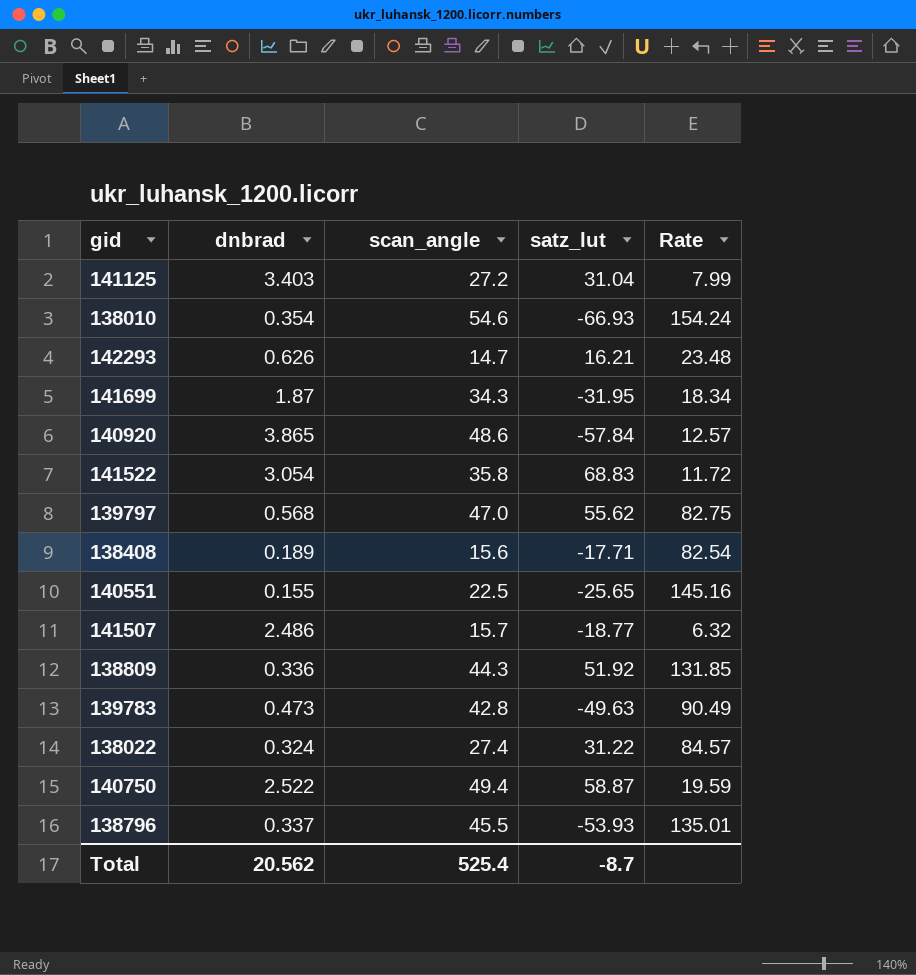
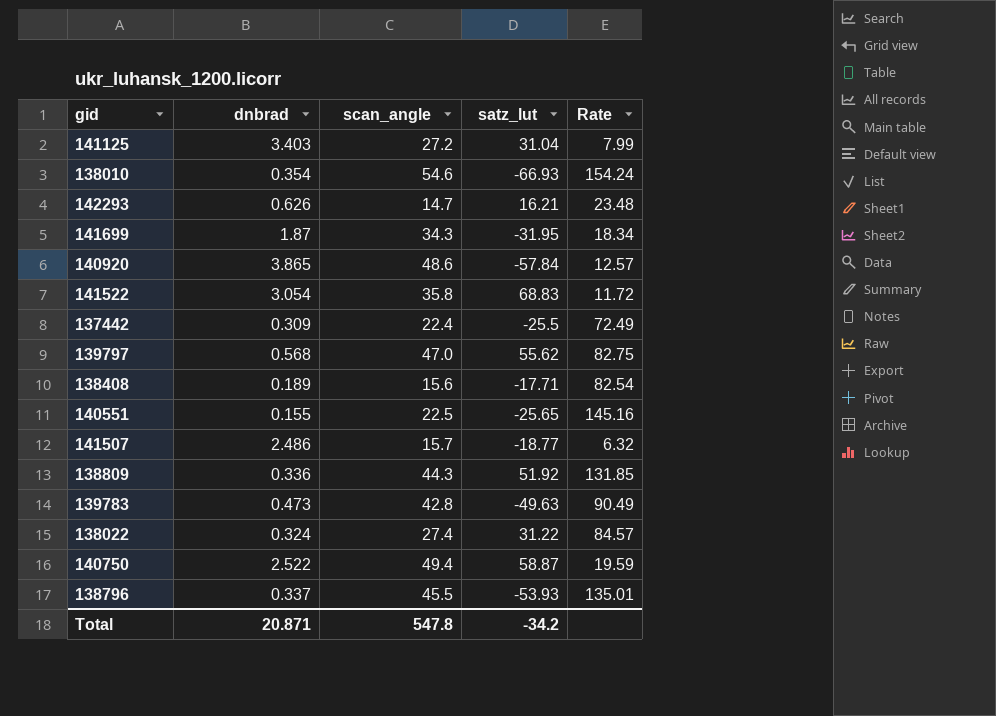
row 137442: none -> 0.309 | 22.4 | -25.5 | 72.49
Total | dnbrad: 20.562 -> 20.871
Total | scan_angle: 525.4 -> 547.8
Total | satz_lut: -8.7 -> -34.2

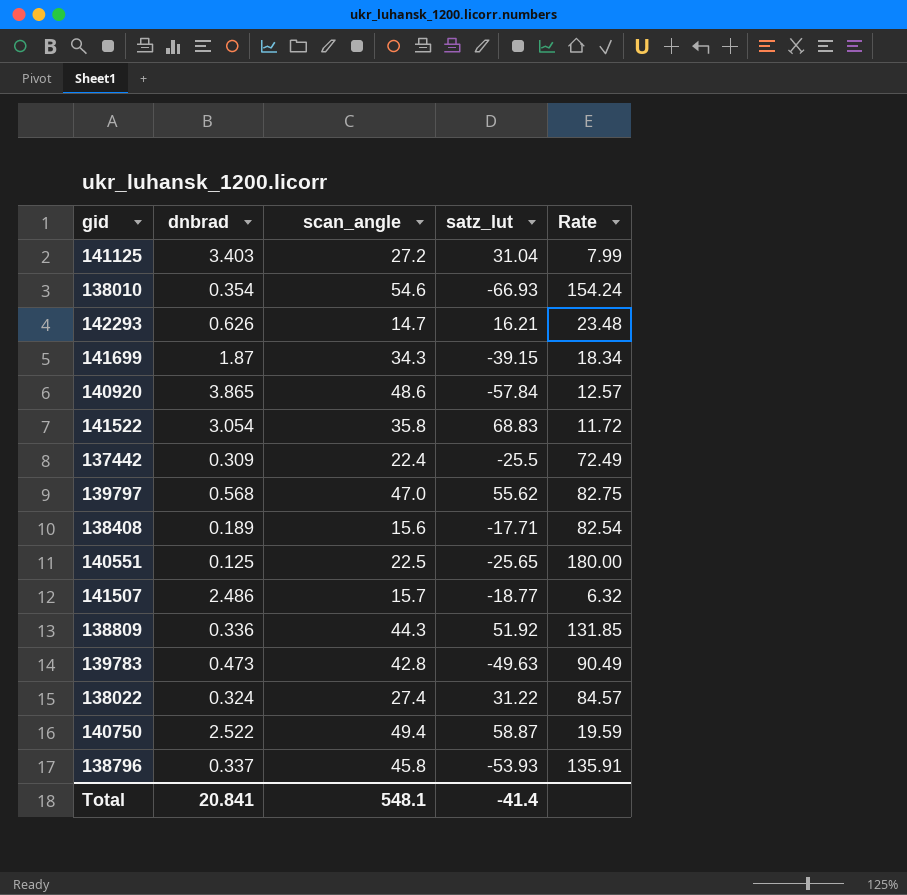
141699 | satz_lut: -31.95 -> -39.15
140551 | dnbrad: 0.155 -> 0.125
140551 | Rate: 145.16 -> 180.00
138796 | scan_angle: 45.5 -> 45.8
138796 | Rate: 135.01 -> 135.91
Total | dnbrad: 20.871 -> 20.841
Total | scan_angle: 547.8 -> 548.1
Total | satz_lut: -34.2 -> -41.4

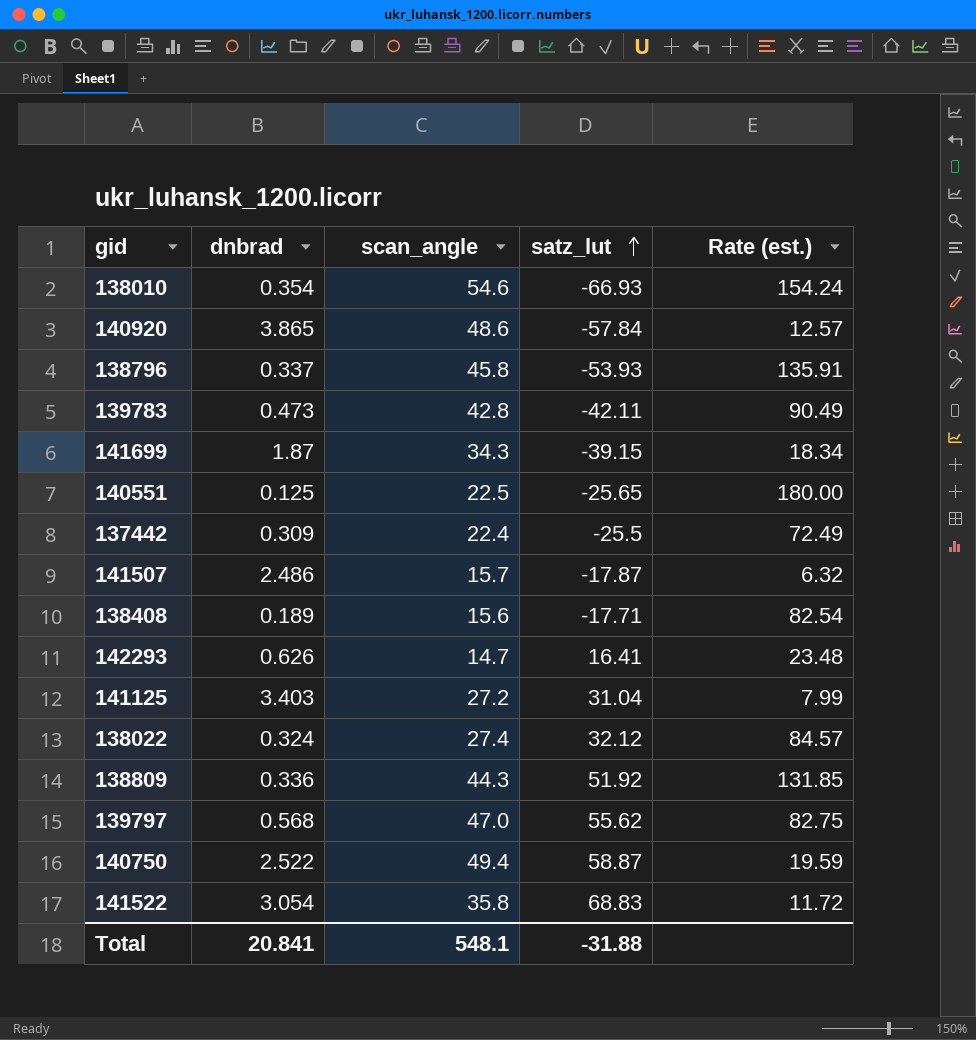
row order: none -> satz_lut ascending
column name: Rate -> Rate (est.)
139783 | satz_lut: -49.63 -> -42.11
141507 | satz_lut: -18.77 -> -17.87
142293 | satz_lut: 16.21 -> 16.41
138022 | satz_lut: 31.22 -> 32.12
Total | satz_lut: -41.4 -> -31.88

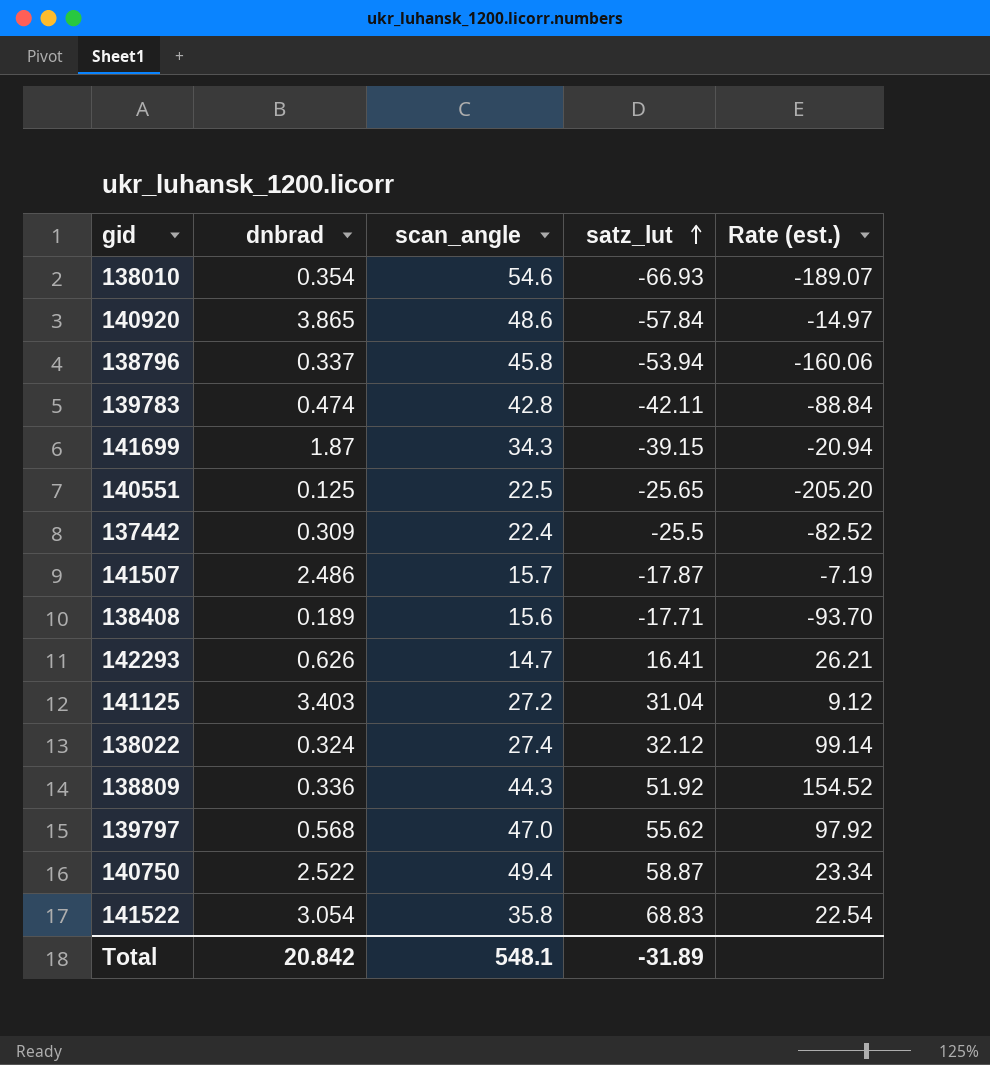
column Rate (est.) | formula: [scan_angle] / [dnbrad] -> [satz_lut] / [dnbrad]
138796 | satz_lut: -53.93 -> -53.94
139783 | dnbrad: 0.473 -> 0.474
Total | dnbrad: 20.841 -> 20.842
Total | satz_lut: -31.88 -> -31.89

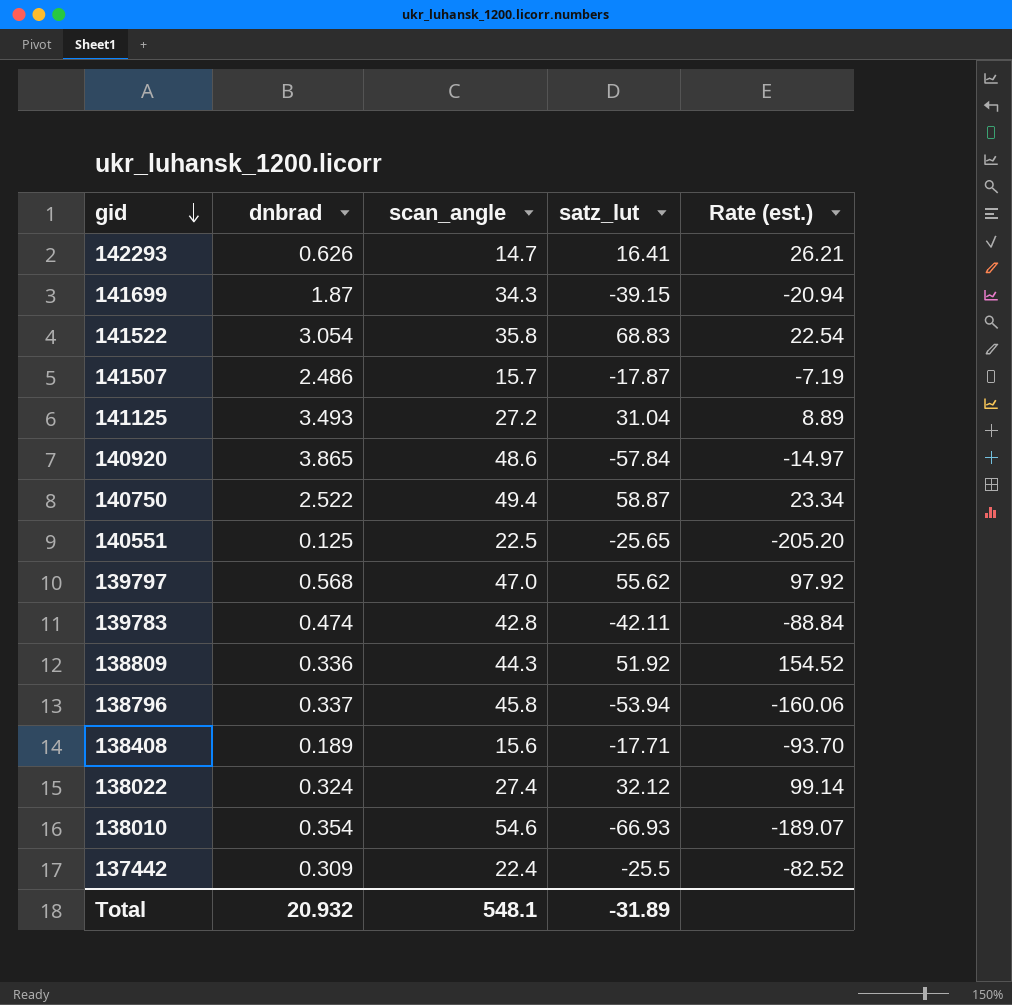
row order: satz_lut ascending -> gid descending
141125 | dnbrad: 3.403 -> 3.493
141125 | Rate (est.): 9.12 -> 8.89
Total | dnbrad: 20.842 -> 20.932

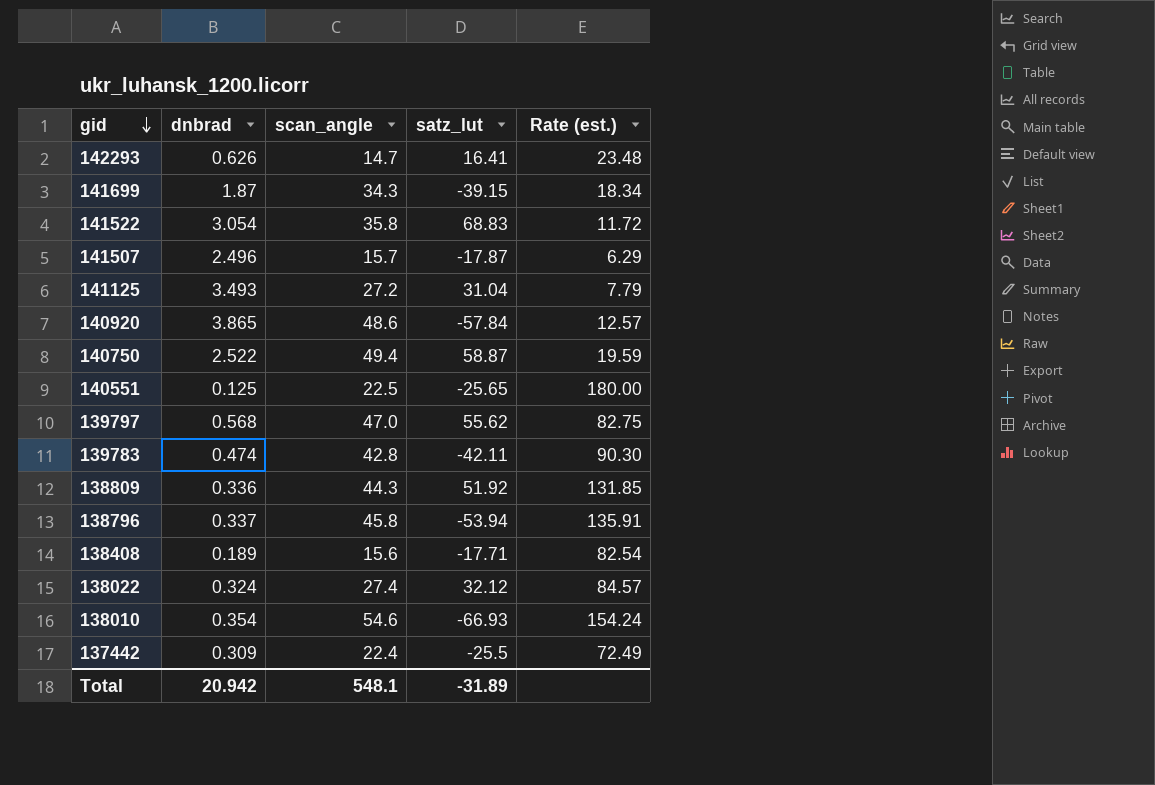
column Rate (est.) | formula: [satz_lut] / [dnbrad] -> [scan_angle] / [dnbrad]
141507 | dnbrad: 2.486 -> 2.496
Total | dnbrad: 20.932 -> 20.942

